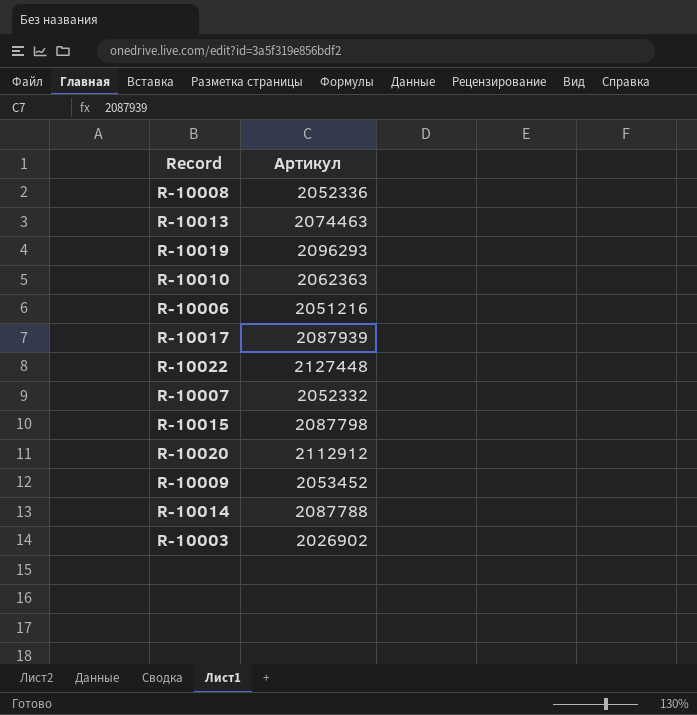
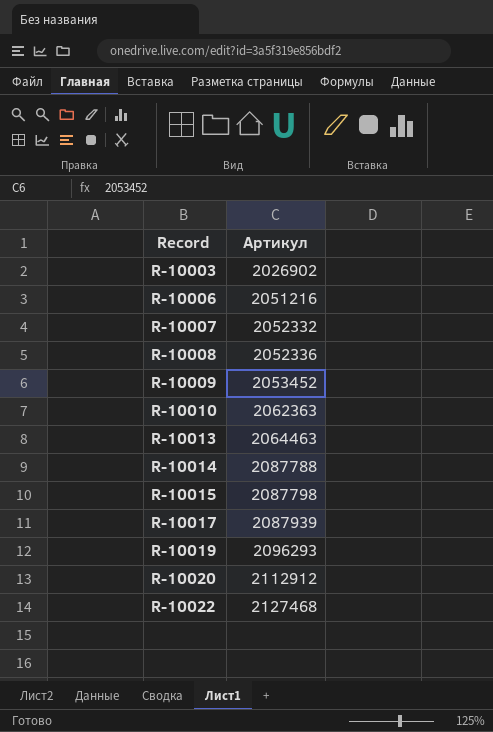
row order: none -> Record ascending
R-10013 | Артикул: 2074463 -> 2064463
R-10022 | Артикул: 2127448 -> 2127468

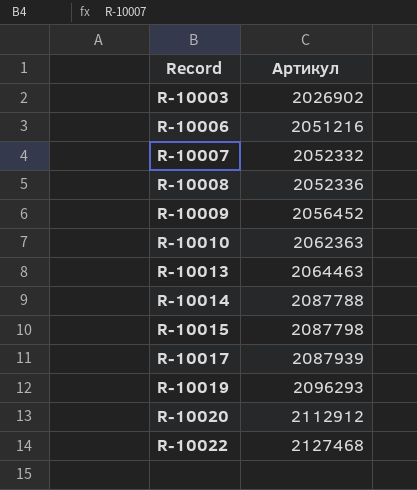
R-10009 | Артикул: 2053452 -> 2056452

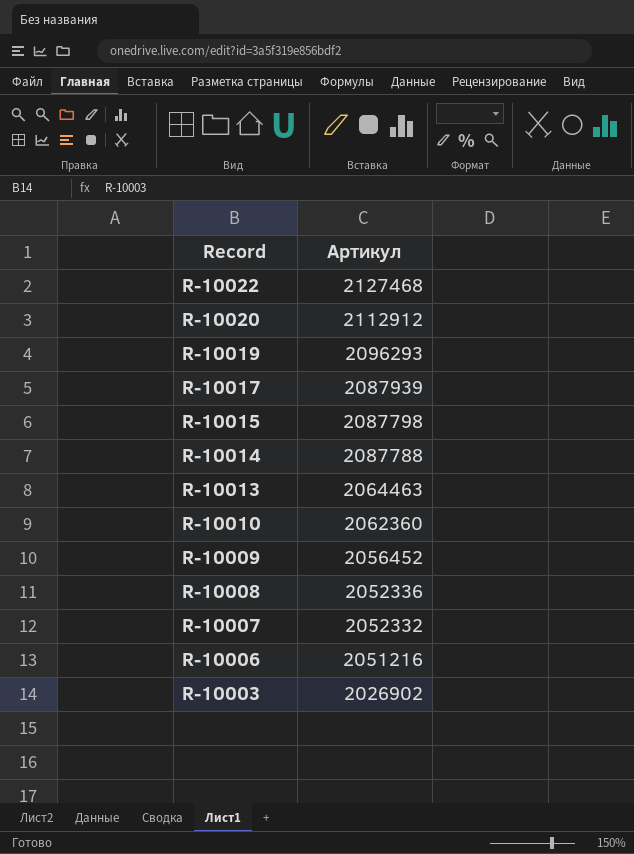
row order: Record ascending -> Record descending
R-10010 | Артикул: 2062363 -> 2062360

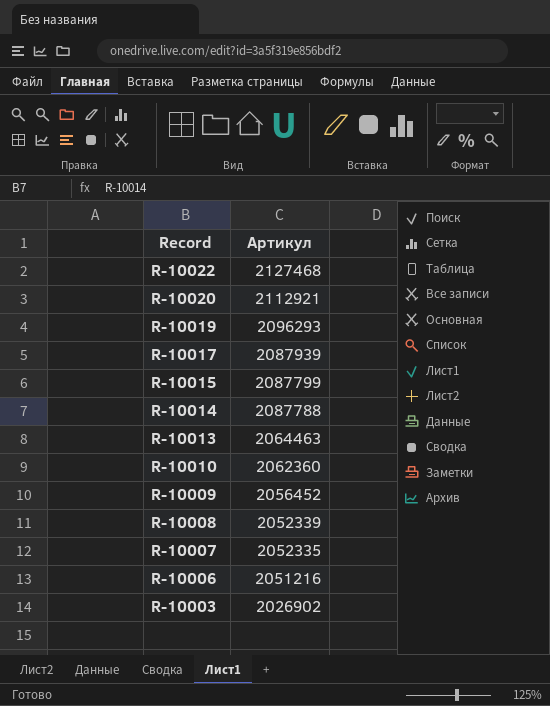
R-10020 | Артикул: 2112912 -> 2112921
R-10015 | Артикул: 2087798 -> 2087799
R-10008 | Артикул: 2052336 -> 2052339
R-10007 | Артикул: 2052332 -> 2052335

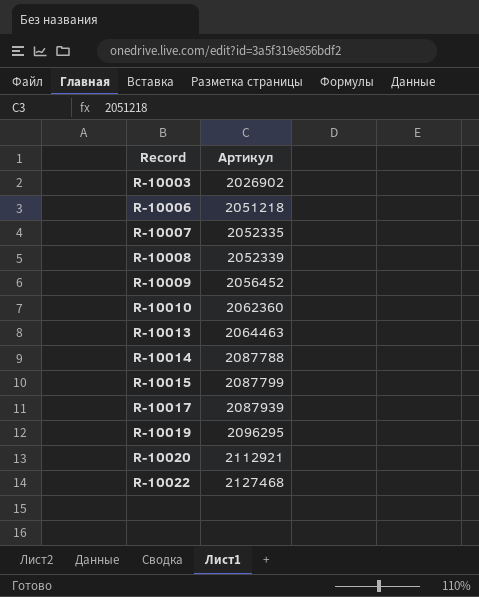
row order: Record descending -> Record ascending
R-10006 | Артикул: 2051216 -> 2051218
R-10019 | Артикул: 2096293 -> 2096295

